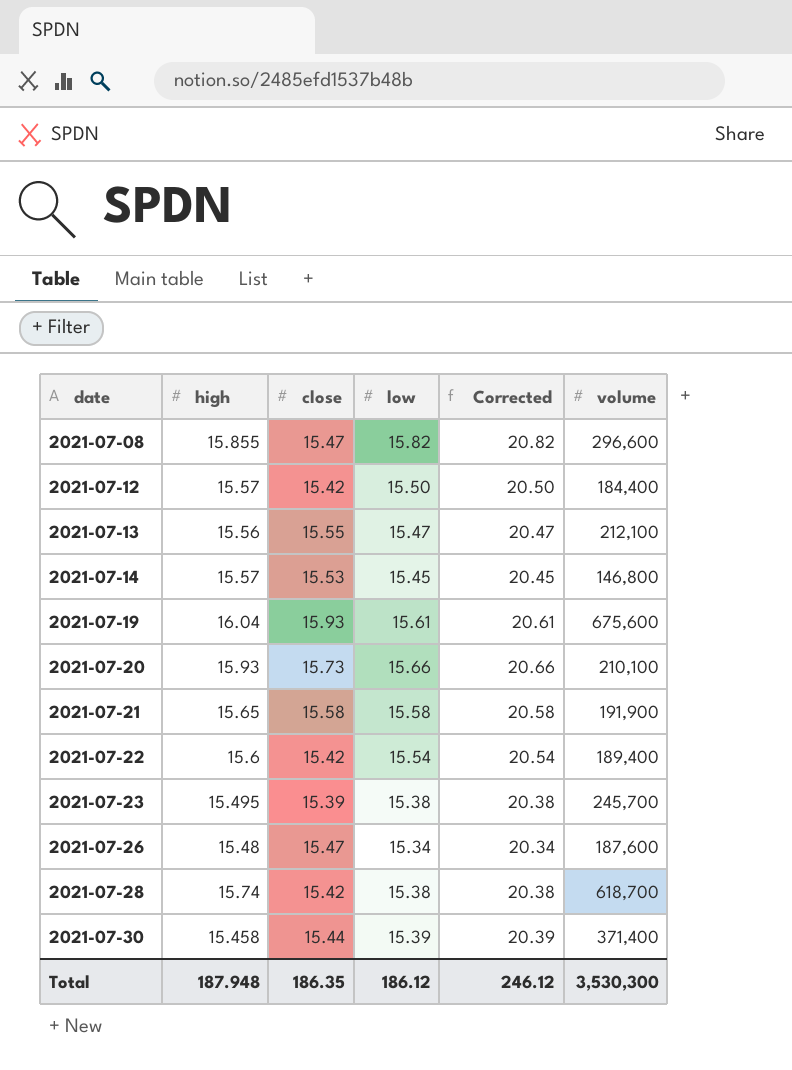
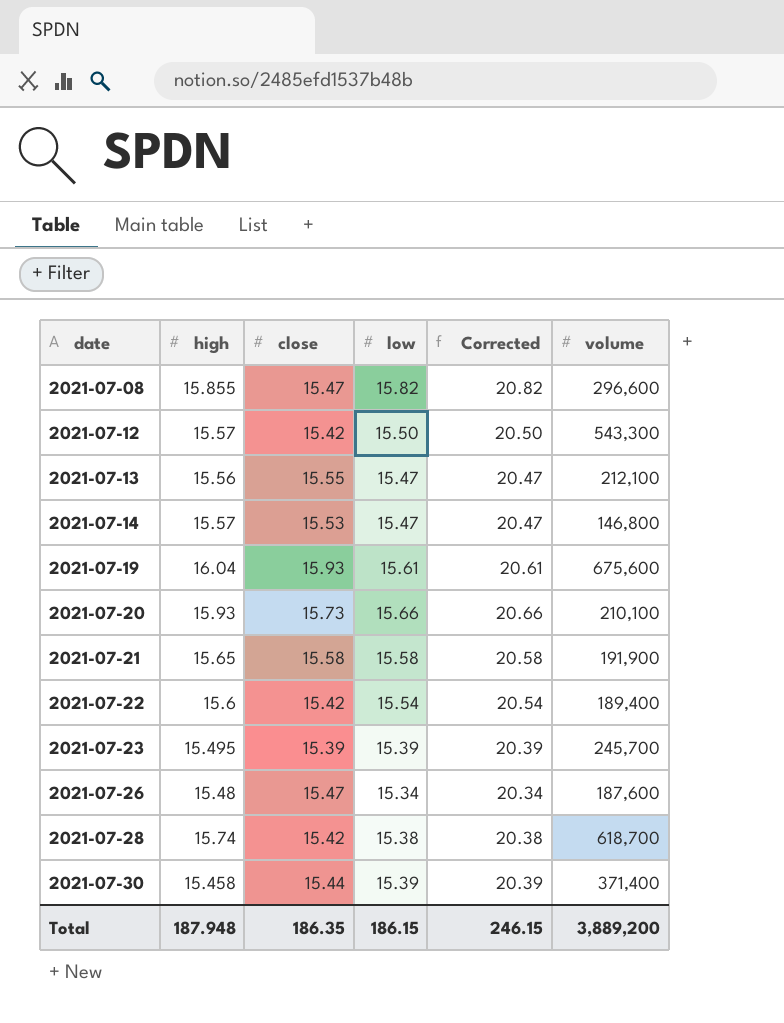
2021-07-12 | volume: 184,400 -> 543,300
2021-07-14 | low: 15.45 -> 15.47
2021-07-14 | Corrected: 20.45 -> 20.47
2021-07-23 | low: 15.38 -> 15.39
2021-07-23 | Corrected: 20.38 -> 20.39
Total | low: 186.12 -> 186.15
Total | Corrected: 246.12 -> 246.15
Total | volume: 3,530,300 -> 3,889,200

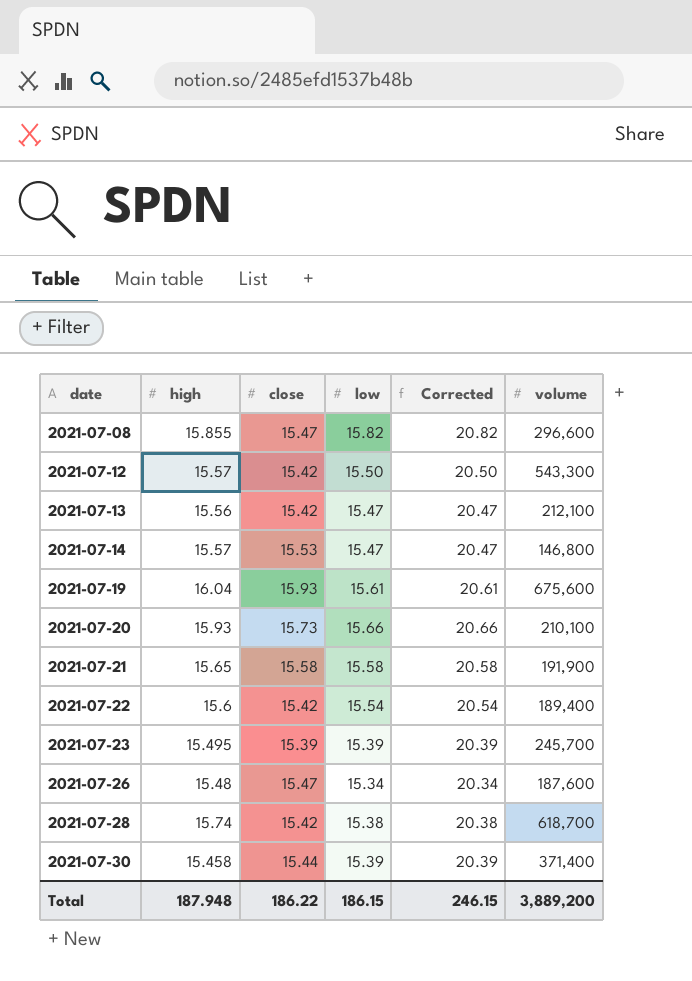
2021-07-13 | close: 15.55 -> 15.42
Total | close: 186.35 -> 186.22

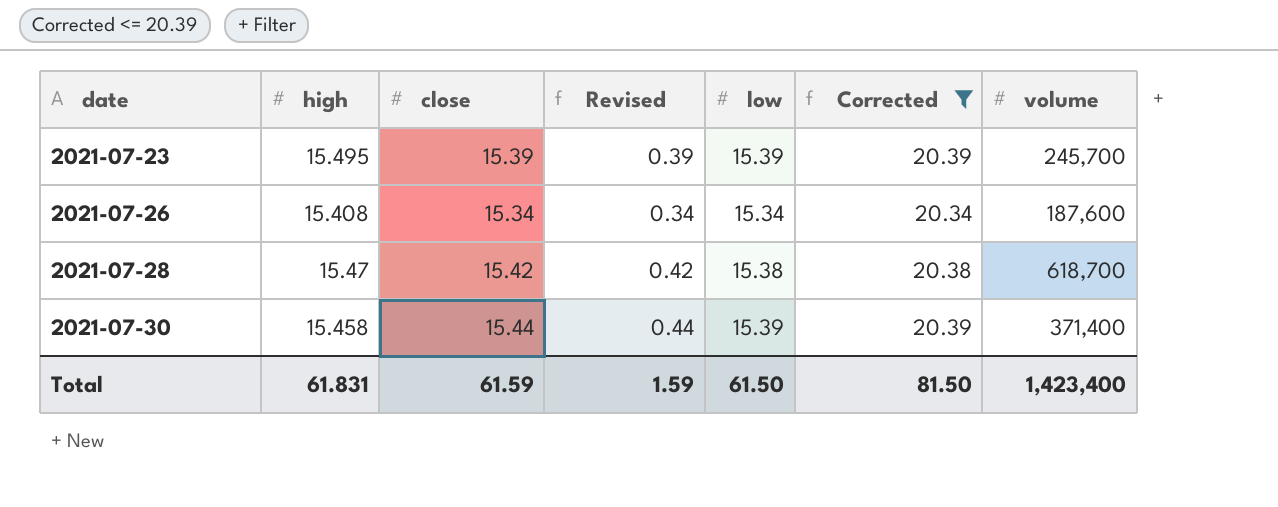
filter: none -> Corrected <= 20.39
column Revised | formula: none -> [close] - 15
2021-07-26 | high: 15.48 -> 15.408
2021-07-26 | close: 15.47 -> 15.34
2021-07-28 | high: 15.74 -> 15.47
Total | high: 187.948 -> 61.831
Total | close: 186.22 -> 61.59
Total | low: 186.15 -> 61.50
Total | Corrected: 246.15 -> 81.50
Total | volume: 3,889,200 -> 1,423,400

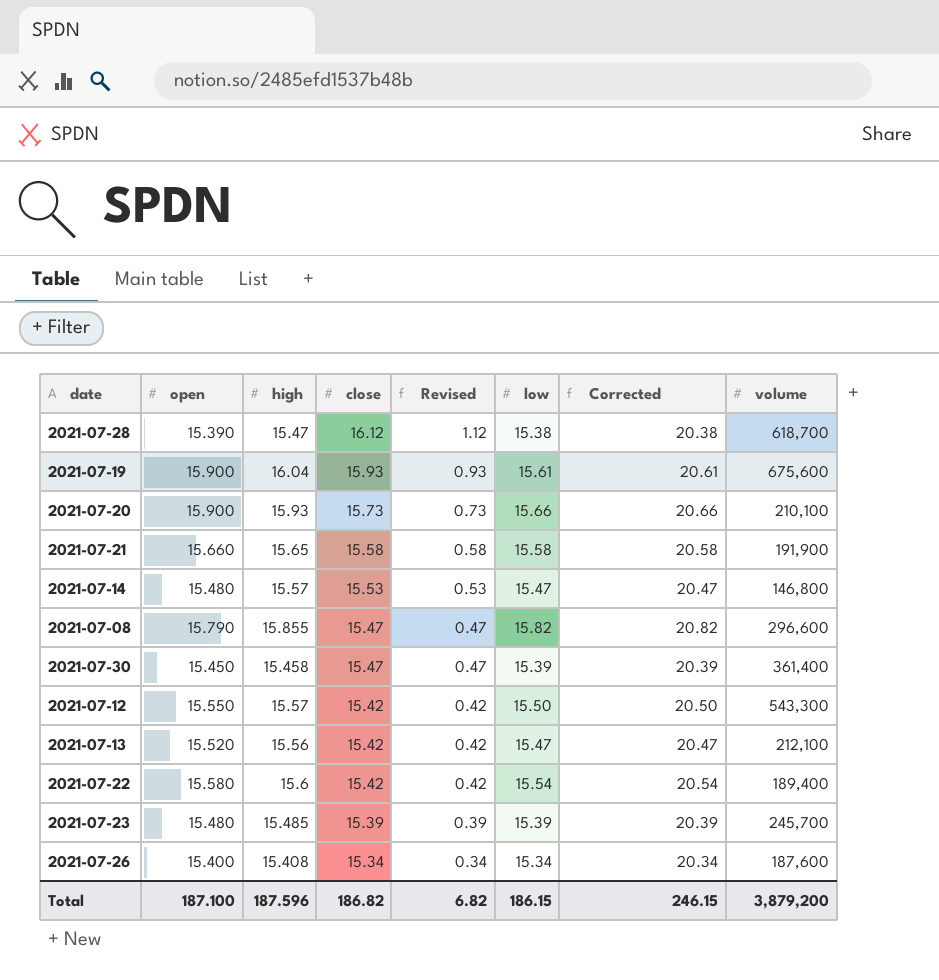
filter: Corrected <= 20.39 -> none
row order: date ascending -> close descending
column open | position: none -> 2
2021-07-28 | close: 15.42 -> 16.12
2021-07-28 | Revised: 0.42 -> 1.12
2021-07-30 | close: 15.44 -> 15.47
2021-07-30 | Revised: 0.44 -> 0.47
2021-07-30 | volume: 371,400 -> 361,400
2021-07-23 | high: 15.495 -> 15.485
Total | high: 61.831 -> 187.596
Total | close: 61.59 -> 186.82
Total | Revised: 1.59 -> 6.82
Total | low: 61.50 -> 186.15
Total | Corrected: 81.50 -> 246.15
Total | volume: 1,423,400 -> 3,879,200

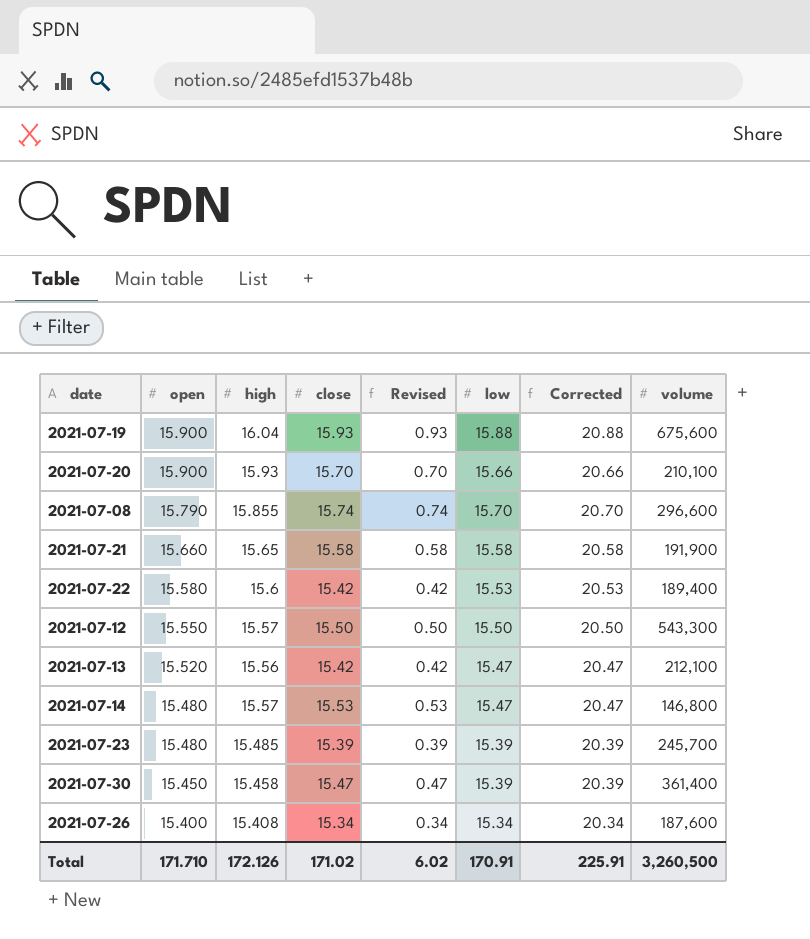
row order: close descending -> open descending
row 2021-07-28: 15.390 | 15.47 | 16.12 | 1.12 | 15.38 | 20.38 | 618,700 -> none
2021-07-19 | low: 15.61 -> 15.88
2021-07-19 | Corrected: 20.61 -> 20.88
2021-07-20 | close: 15.73 -> 15.70
2021-07-20 | Revised: 0.73 -> 0.70
2021-07-08 | close: 15.47 -> 15.74
2021-07-08 | Revised: 0.47 -> 0.74
2021-07-08 | low: 15.82 -> 15.70
2021-07-08 | Corrected: 20.82 -> 20.70
2021-07-22 | low: 15.54 -> 15.53
2021-07-22 | Corrected: 20.54 -> 20.53
2021-07-12 | close: 15.42 -> 15.50
2021-07-12 | Revised: 0.42 -> 0.50
Total | open: 187.100 -> 171.710
Total | high: 187.596 -> 172.126
Total | close: 186.82 -> 171.02
Total | Revised: 6.82 -> 6.02
Total | low: 186.15 -> 170.91
Total | Corrected: 246.15 -> 225.91
Total | volume: 3,879,200 -> 3,260,500

